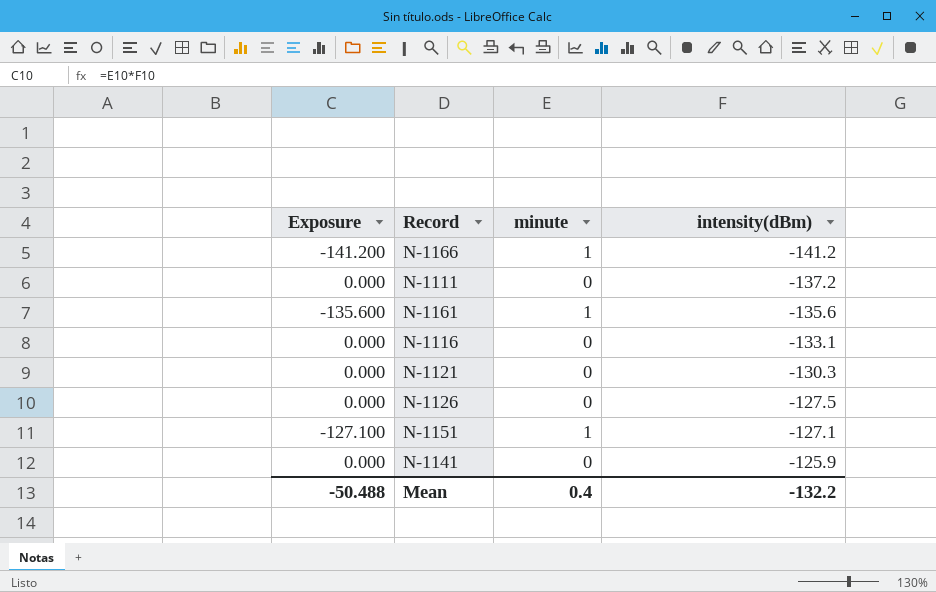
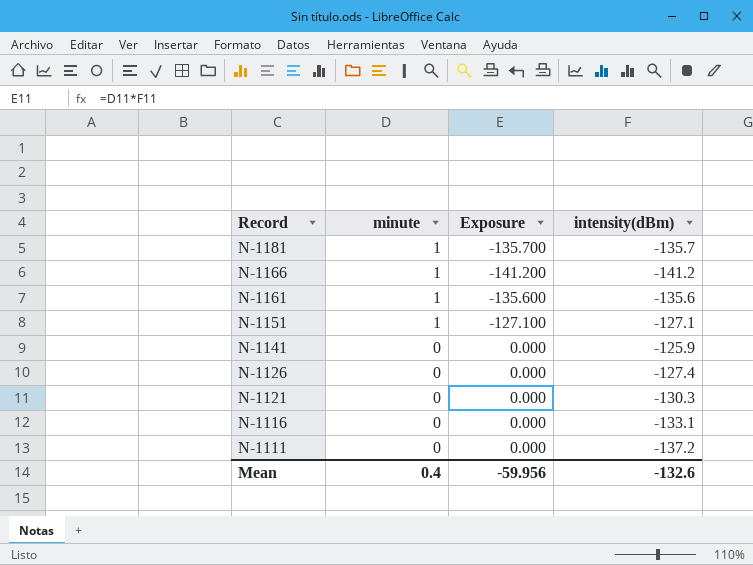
row order: intensity(dBm) ascending -> Record descending
column Exposure | position: 1 -> 3
row N-1181: none -> 1 | -135.700 | -135.7
N-1126 | intensity(dBm): -127.5 -> -127.4
Mean | Exposure: -50.488 -> -59.956
Mean | intensity(dBm): -132.2 -> -132.6

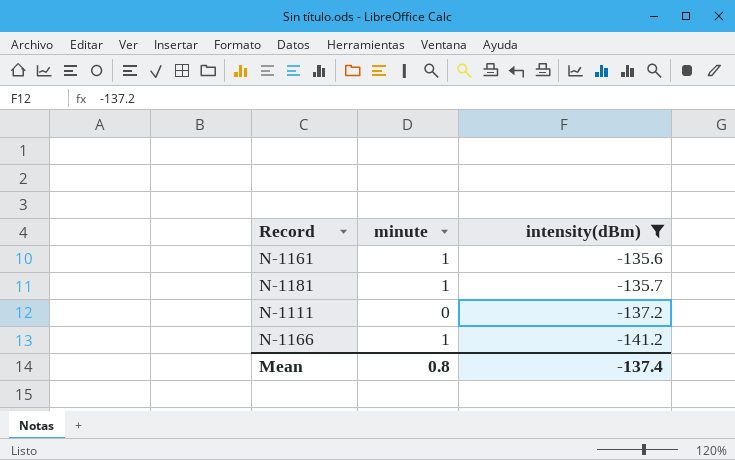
filter: none -> intensity(dBm) <= -135.6
row order: Record descending -> intensity(dBm) descending
column Exposure | formula: [minute] * [intensity(dBm)] -> none
Mean | minute: 0.4 -> 0.8
Mean | intensity(dBm): -132.6 -> -137.4

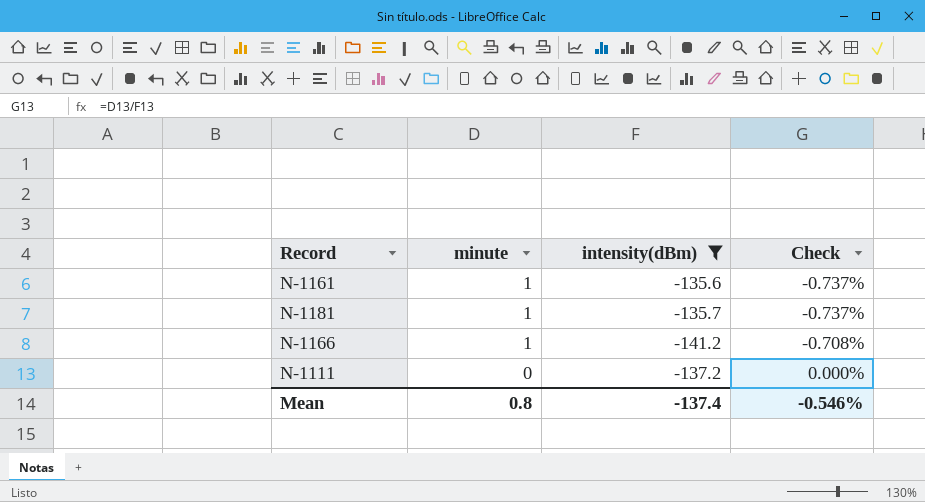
row order: intensity(dBm) descending -> minute descending
column Check | formula: none -> [minute] / [intensity(dBm)]

